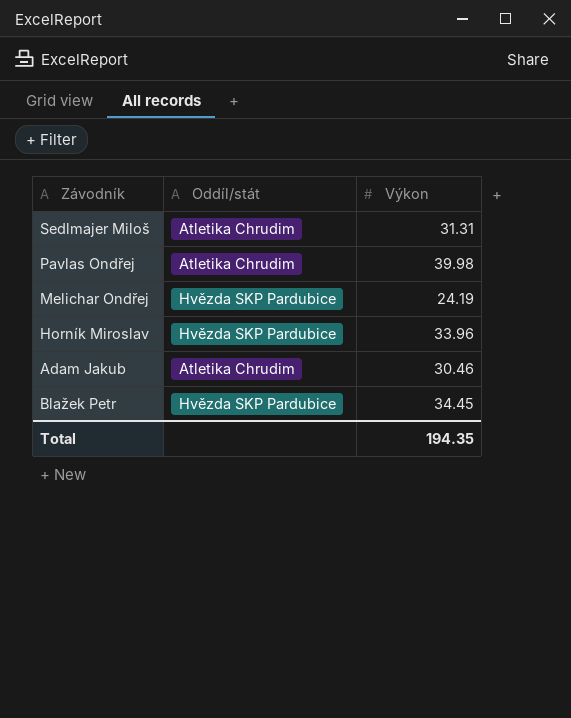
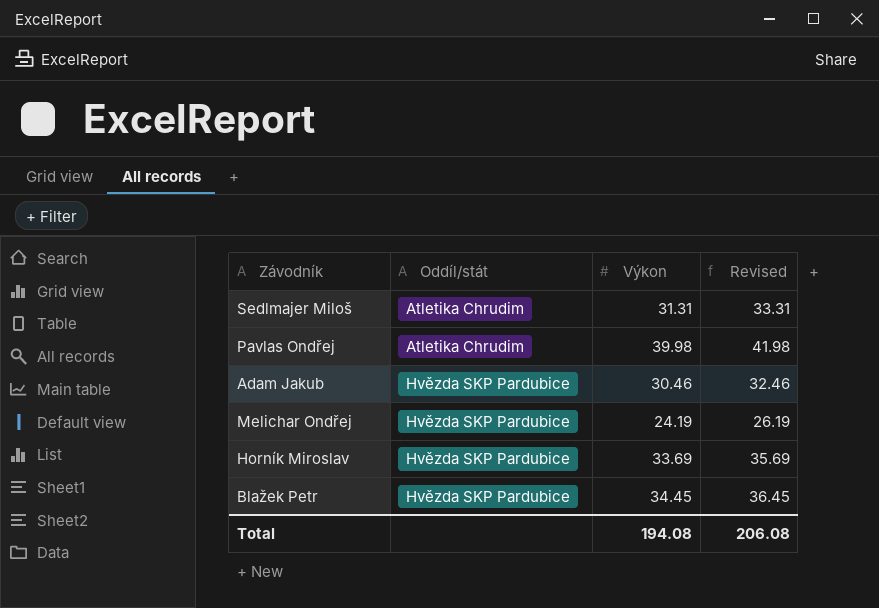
row order: none -> Oddíl/stát ascending
column Revised | formula: none -> [Výkon] + 2
Adam Jakub | Oddíl/stát: Atletika Chrudim -> Hvězda SKP Pardubice
Horník Miroslav | Výkon: 33.96 -> 33.69
Total | Výkon: 194.35 -> 194.08

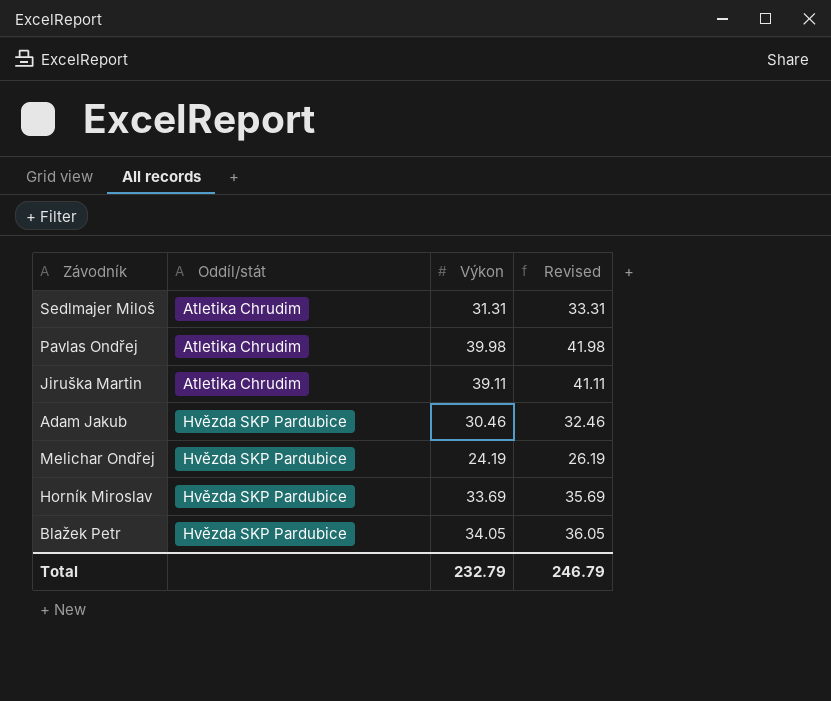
row Jiruška Martin: none -> Atletika Chrudim | 39.11 | 41.11
Blažek Petr | Výkon: 34.45 -> 34.05
Blažek Petr | Revised: 36.45 -> 36.05
Total | Výkon: 194.08 -> 232.79
Total | Revised: 206.08 -> 246.79

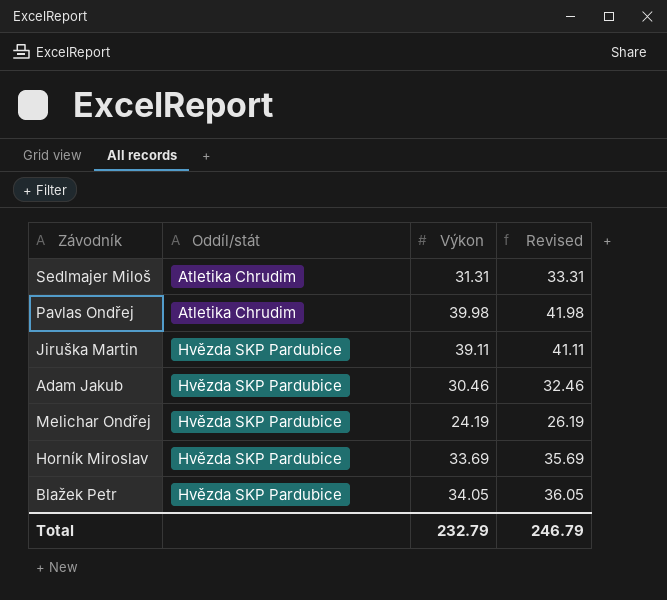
Jiruška Martin | Oddíl/stát: Atletika Chrudim -> Hvězda SKP Pardubice

